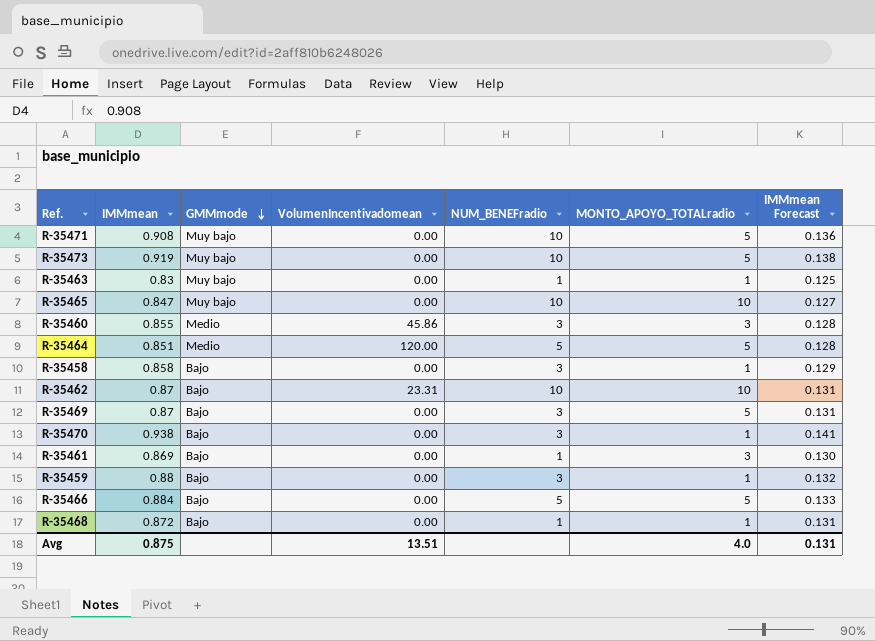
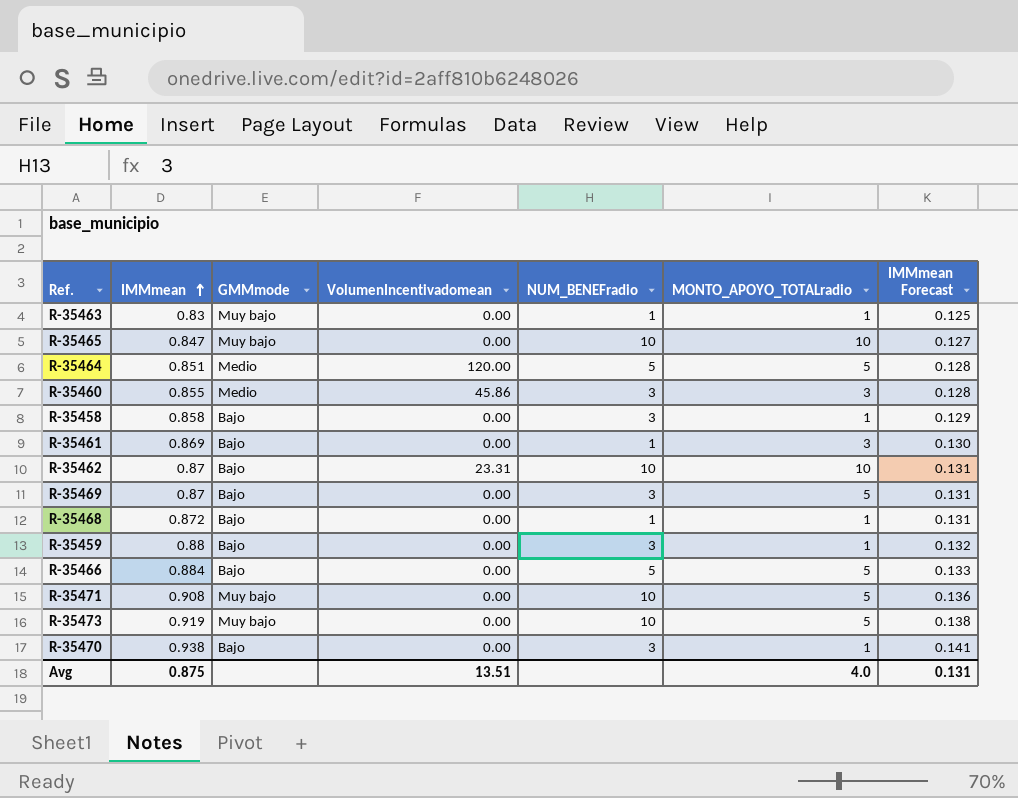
row order: GMMmode descending -> IMMmean ascending

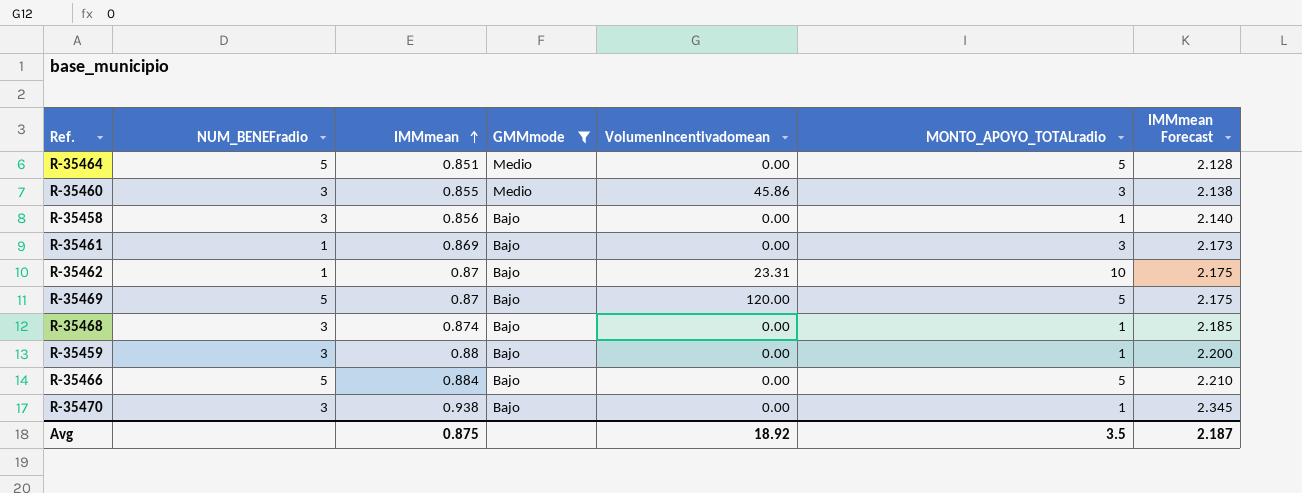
filter: none -> GMMmode != Muy bajo
column NUM_BENEFradio | position: 5 -> 2
column IMMmean Forecast | formula: [IMMmean] * 0.15 -> [IMMmean] * 2.5
R-35464 | VolumenIncentivadomean: 120.00 -> 0.00
R-35458 | IMMmean: 0.858 -> 0.856
R-35462 | NUM_BENEFradio: 10 -> 1
R-35469 | NUM_BENEFradio: 3 -> 5
R-35469 | VolumenIncentivadomean: 0.00 -> 120.00
R-35468 | NUM_BENEFradio: 1 -> 3
R-35468 | IMMmean: 0.872 -> 0.874
Avg | VolumenIncentivadomean: 13.51 -> 18.92
Avg | MONTO_APOYO_TOTALradio: 4.0 -> 3.5
Avg | IMMmean Forecast: 0.131 -> 2.187

